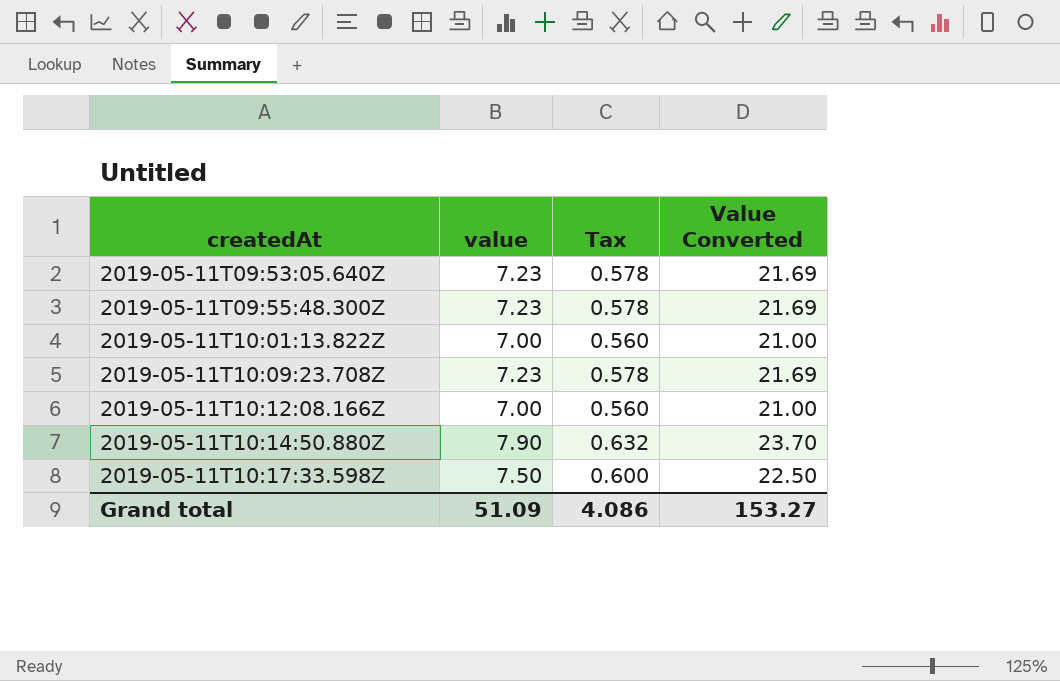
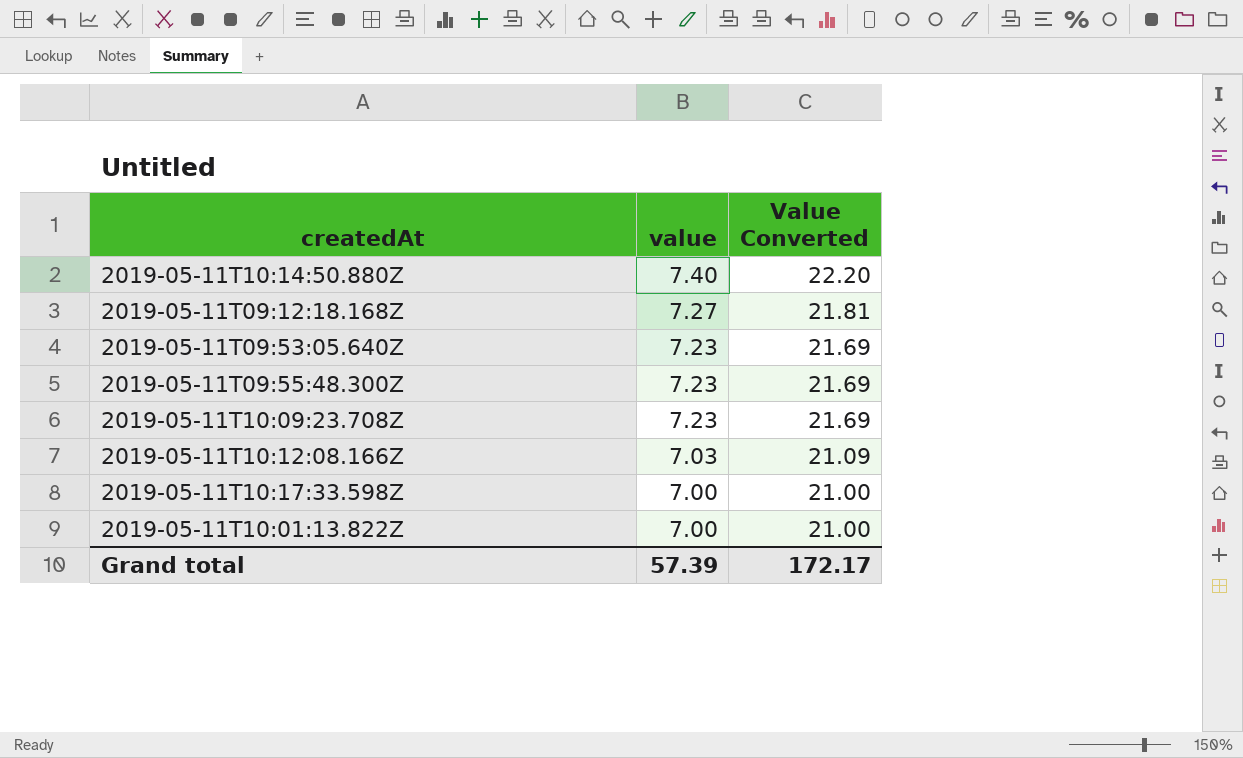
row order: createdAt ascending -> value descending
column Tax | formula: [value] * 0.08 -> none
2019-05-11T10:14:50.880Z | value: 7.90 -> 7.40
2019-05-11T10:14:50.880Z | Value Converted: 23.70 -> 22.20
row 2019-05-11T09:12:18.168Z: none -> 7.27 | 21.81
2019-05-11T10:12:08.166Z | value: 7.00 -> 7.03
2019-05-11T10:12:08.166Z | Value Converted: 21.00 -> 21.09
2019-05-11T10:17:33.598Z | value: 7.50 -> 7.00
2019-05-11T10:17:33.598Z | Value Converted: 22.50 -> 21.00
Grand total | value: 51.09 -> 57.39
Grand total | Value Converted: 153.27 -> 172.17

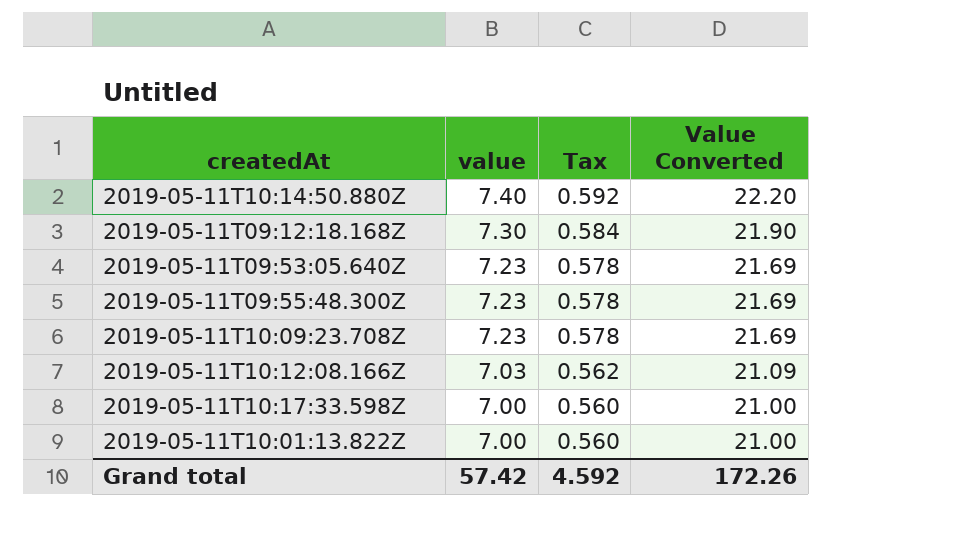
column Tax | formula: none -> [value] * 0.08
2019-05-11T09:12:18.168Z | value: 7.27 -> 7.30
2019-05-11T09:12:18.168Z | Value Converted: 21.81 -> 21.90
Grand total | value: 57.39 -> 57.42
Grand total | Value Converted: 172.17 -> 172.26

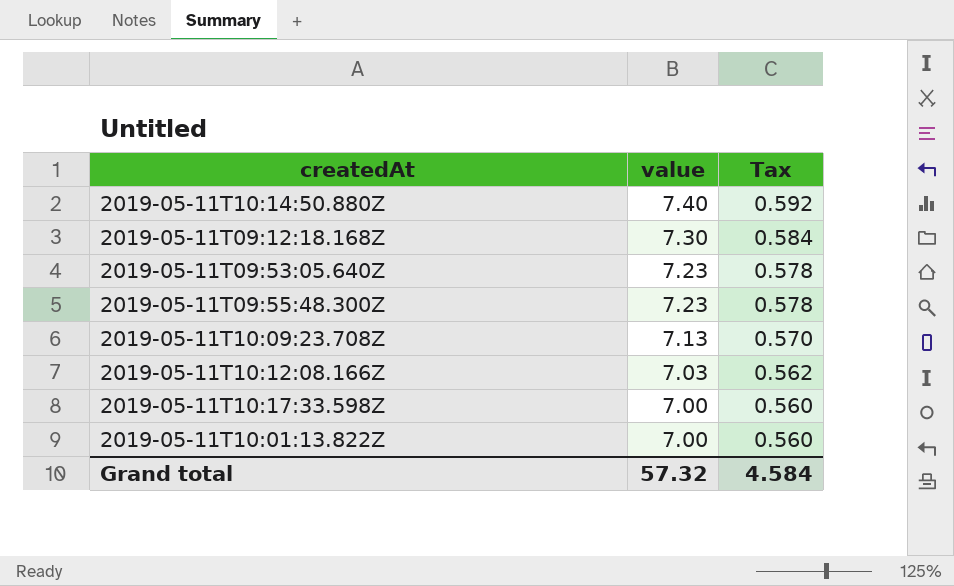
column Value Converted | formula: [value] * 3 -> none
2019-05-11T10:09:23.708Z | value: 7.23 -> 7.13
2019-05-11T10:09:23.708Z | Tax: 0.578 -> 0.570
Grand total | value: 57.42 -> 57.32
Grand total | Tax: 4.592 -> 4.584

